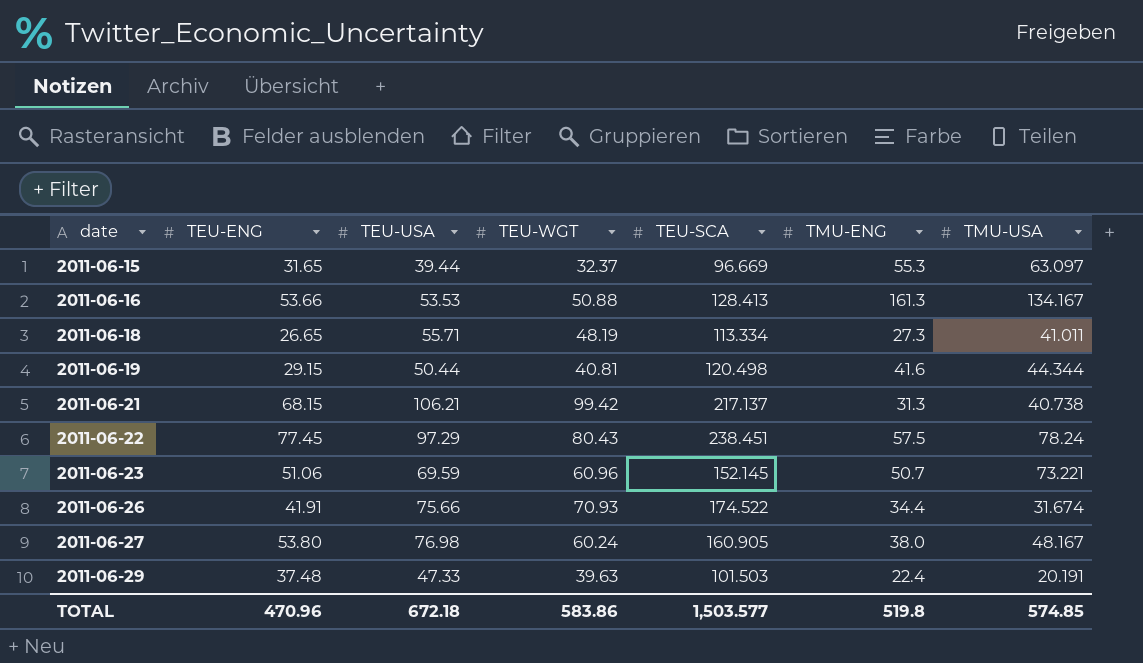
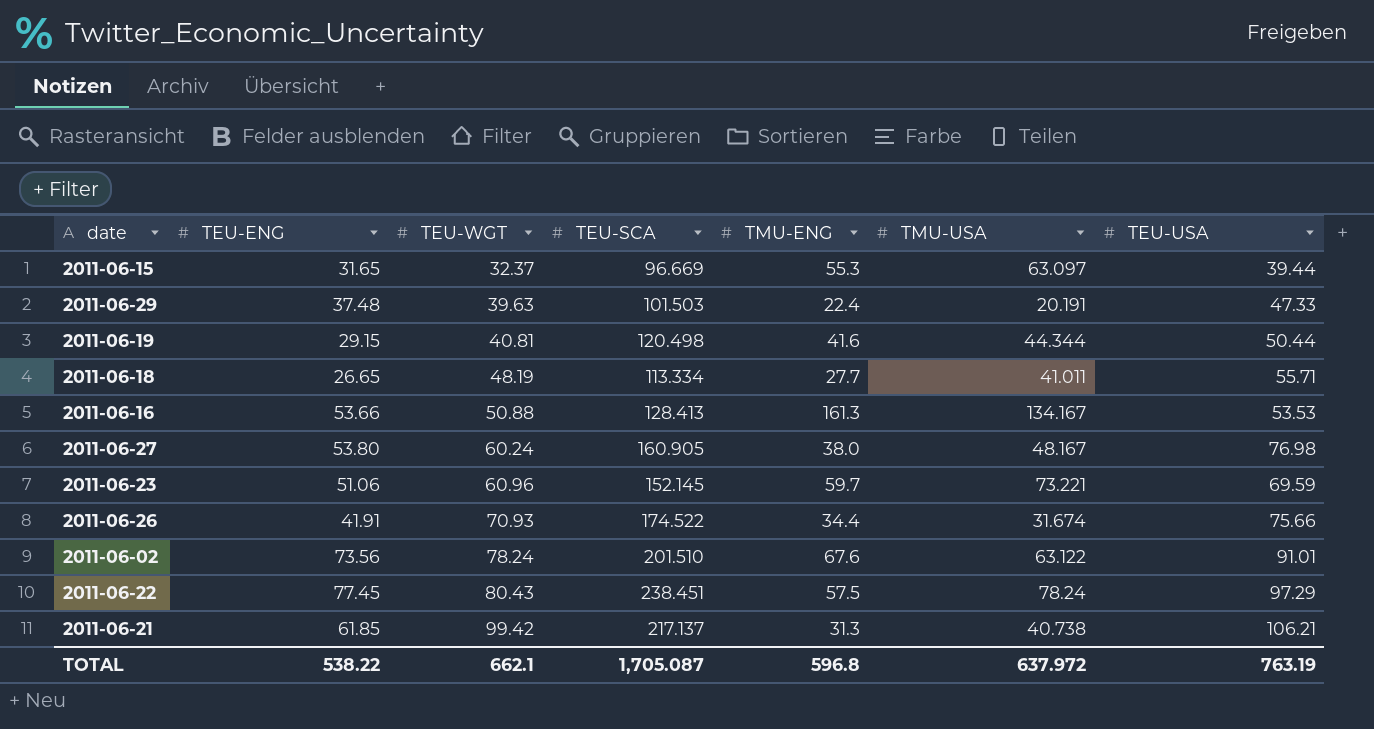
row order: date ascending -> TEU-WGT ascending
column TEU-USA | position: 3 -> 7
2011-06-18 | TMU-ENG: 27.3 -> 27.7
2011-06-23 | TMU-ENG: 50.7 -> 59.7
row 2011-06-02: none -> 73.56 | 78.24 | 201.510 | 67.6 | 63.122 | 91.01
2011-06-21 | TEU-ENG: 68.15 -> 61.85
TOTAL | TEU-ENG: 470.96 -> 538.22
TOTAL | TEU-WGT: 583.86 -> 662.1
TOTAL | TEU-SCA: 1,503.577 -> 1,705.087
TOTAL | TMU-ENG: 519.8 -> 596.8
TOTAL | TMU-USA: 574.85 -> 637.972
TOTAL | TEU-USA: 672.18 -> 763.19

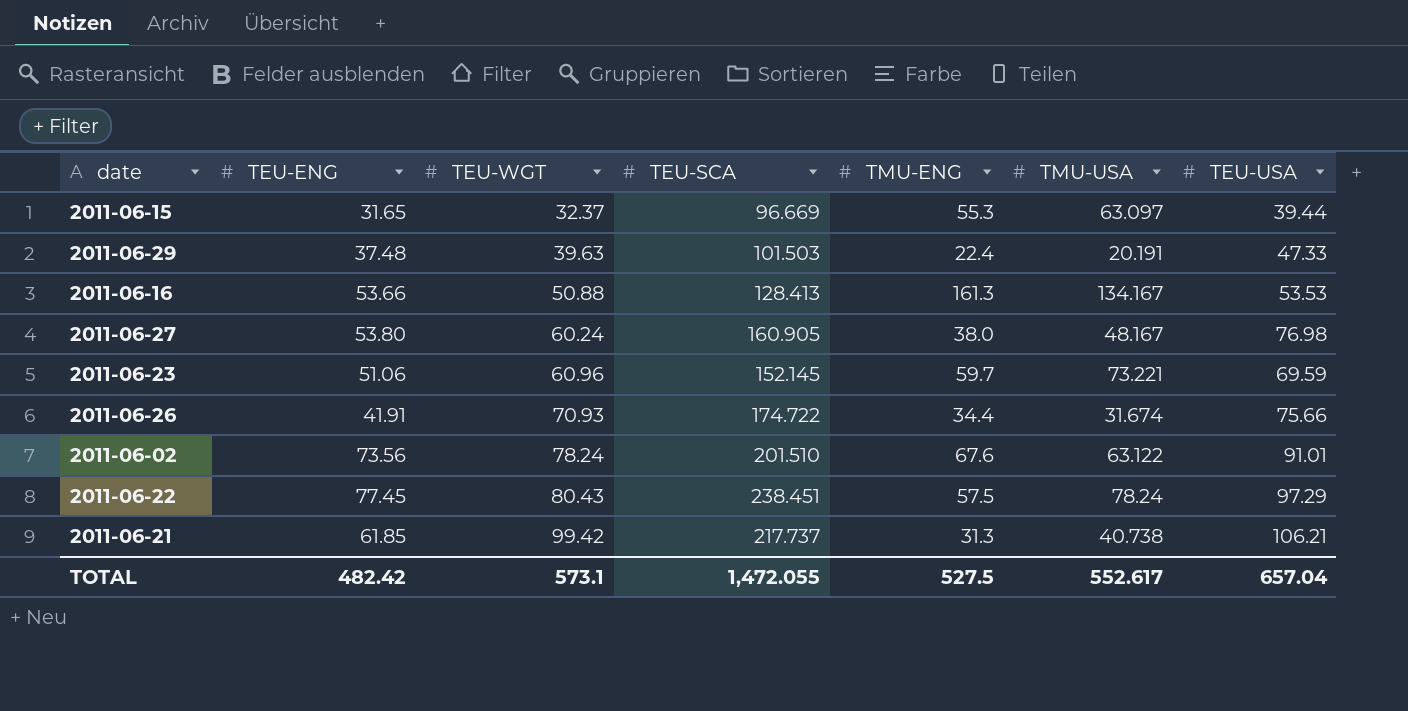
row 2011-06-19: 29.15 | 40.81 | 120.498 | 41.6 | 44.344 | 50.44 -> none
row 2011-06-18: 26.65 | 48.19 | 113.334 | 27.7 | 41.011 | 55.71 -> none
2011-06-26 | TEU-SCA: 174.522 -> 174.722
2011-06-21 | TEU-SCA: 217.137 -> 217.737
TOTAL | TEU-ENG: 538.22 -> 482.42
TOTAL | TEU-WGT: 662.1 -> 573.1
TOTAL | TEU-SCA: 1,705.087 -> 1,472.055
TOTAL | TMU-ENG: 596.8 -> 527.5
TOTAL | TMU-USA: 637.972 -> 552.617
TOTAL | TEU-USA: 763.19 -> 657.04

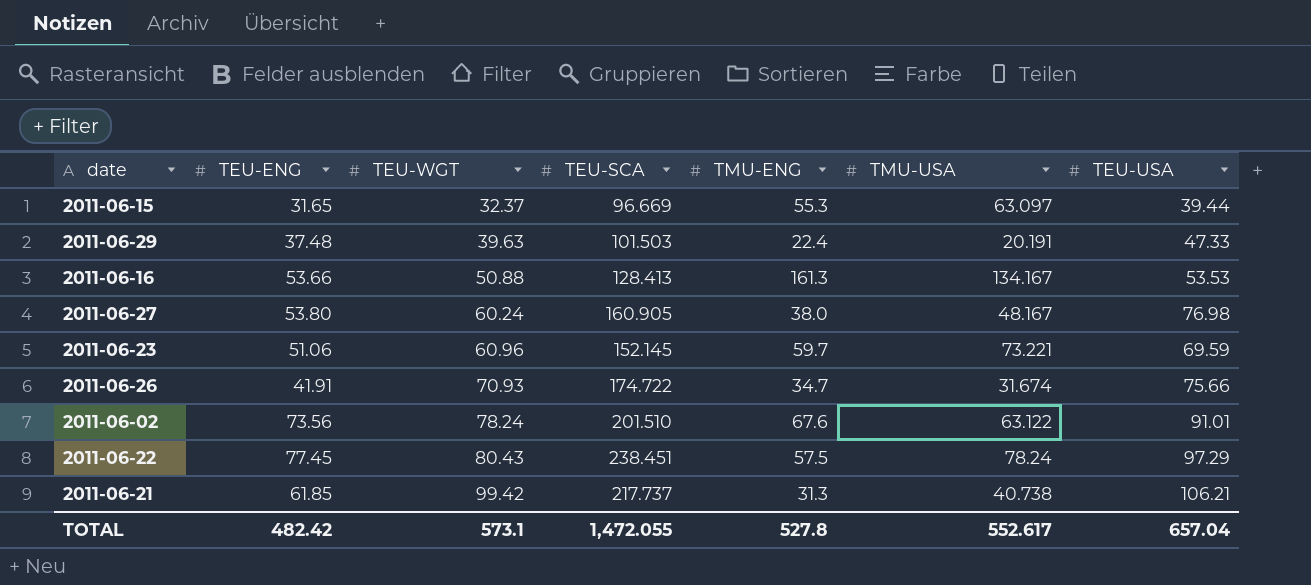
2011-06-26 | TMU-ENG: 34.4 -> 34.7
TOTAL | TMU-ENG: 527.5 -> 527.8

